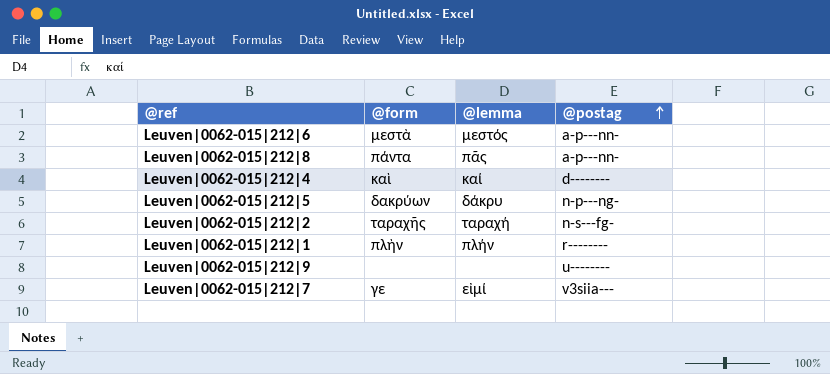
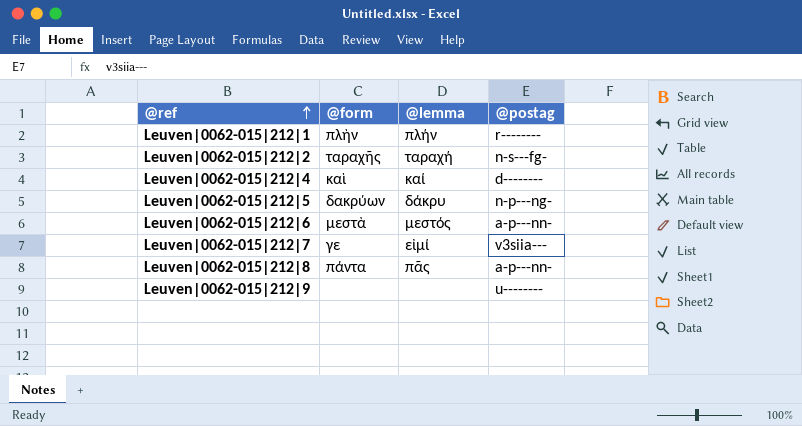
row order: @postag ascending -> @ref ascending

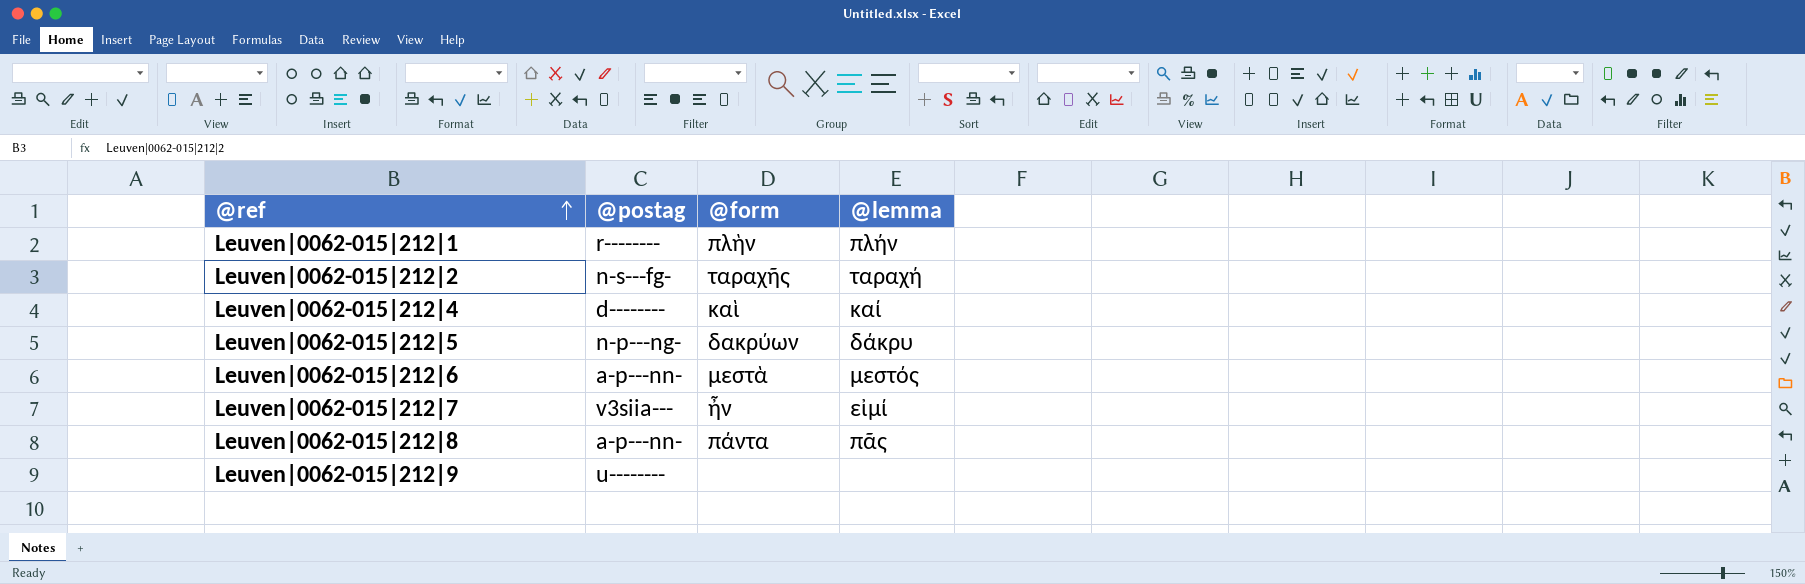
column @postag | position: 4 -> 2
Leuven|0062-015|212|7 | @form: γε -> ἦν

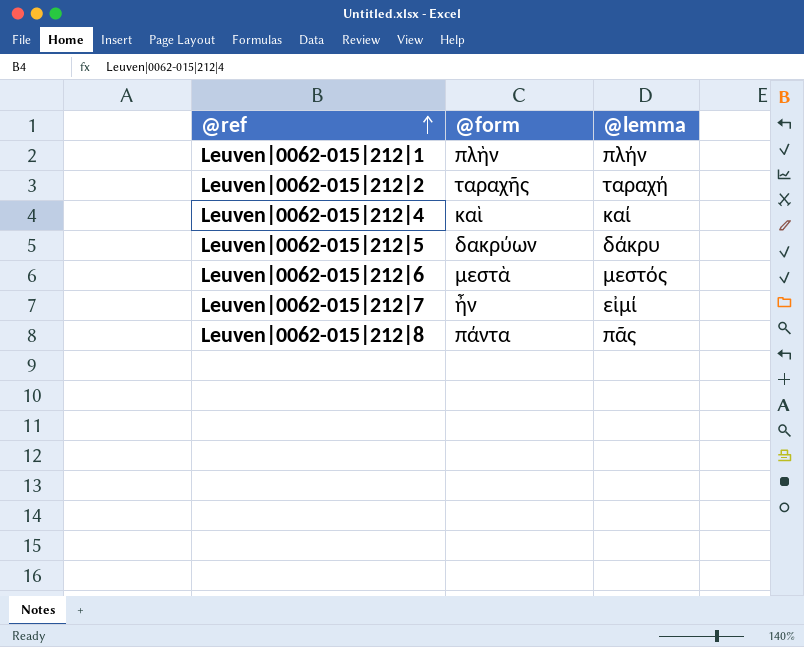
column @postag | position: 2 -> none
row Leuven|0062-015|212|9: u-------- | none | none -> none

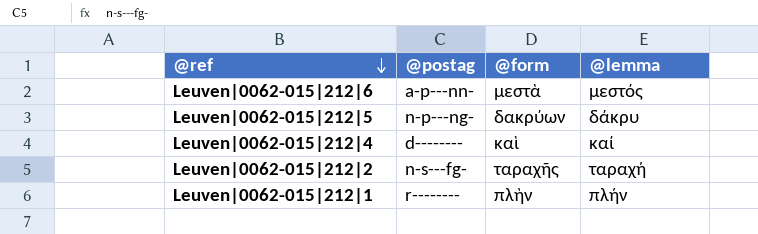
row order: @ref ascending -> @ref descending
column @postag | position: none -> 2
row Leuven|0062-015|212|7: ἦν | εἰμί -> none
row Leuven|0062-015|212|8: πάντα | πᾶς -> none

